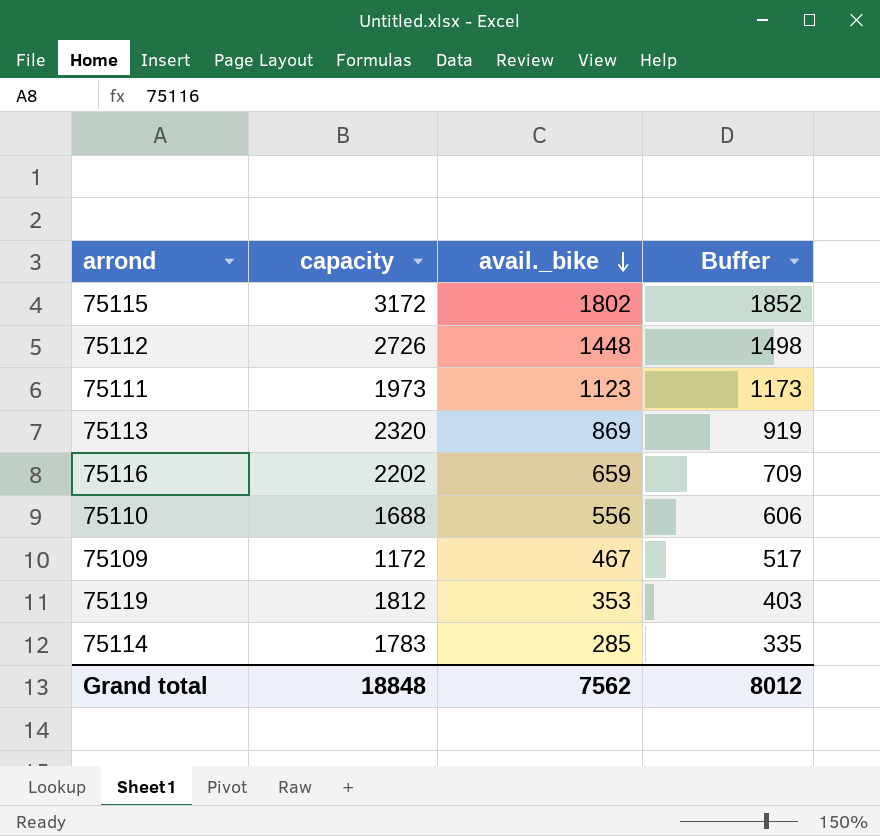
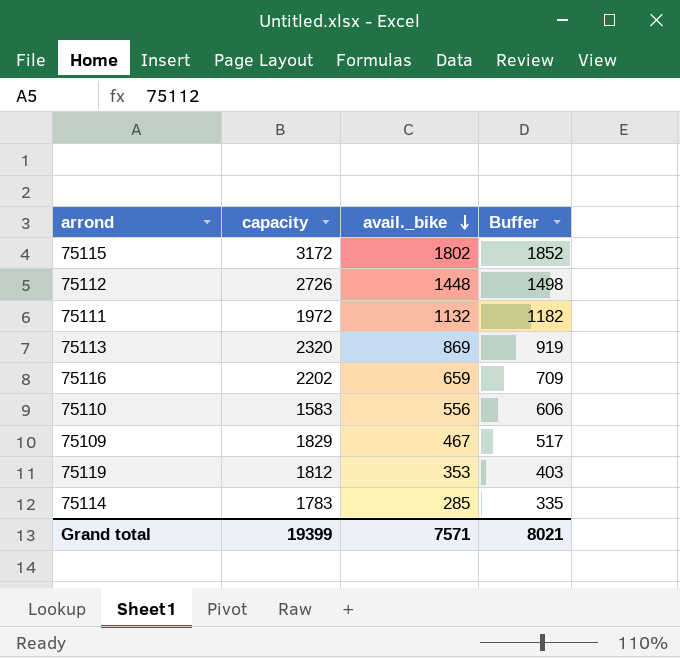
75111 | capacity: 1973 -> 1972
75111 | avail._bike: 1123 -> 1132
75111 | Buffer: 1173 -> 1182
75110 | capacity: 1688 -> 1583
75109 | capacity: 1172 -> 1829
Grand total | capacity: 18848 -> 19399
Grand total | avail._bike: 7562 -> 7571
Grand total | Buffer: 8012 -> 8021

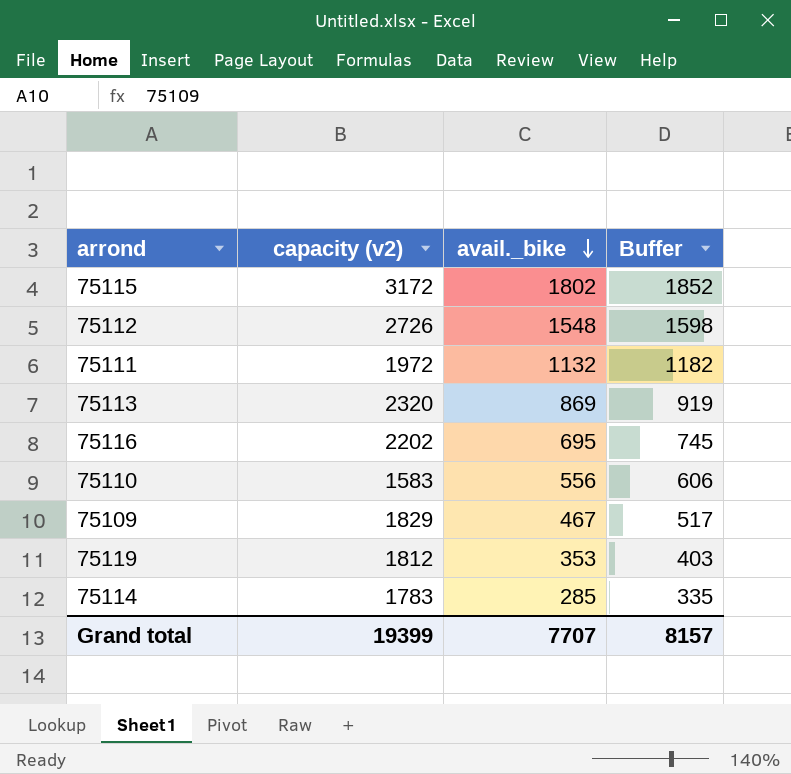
column name: capacity -> capacity (v2)
75112 | avail._bike: 1448 -> 1548
75112 | Buffer: 1498 -> 1598
75116 | avail._bike: 659 -> 695
75116 | Buffer: 709 -> 745
Grand total | avail._bike: 7571 -> 7707
Grand total | Buffer: 8021 -> 8157

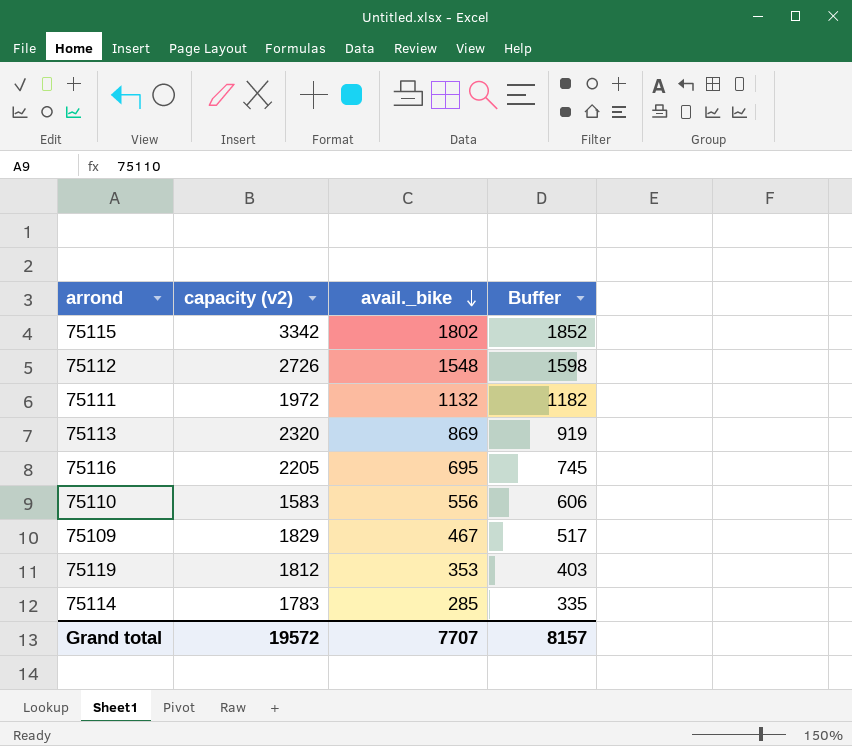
75115 | capacity (v2): 3172 -> 3342
75116 | capacity (v2): 2202 -> 2205
Grand total | capacity (v2): 19399 -> 19572

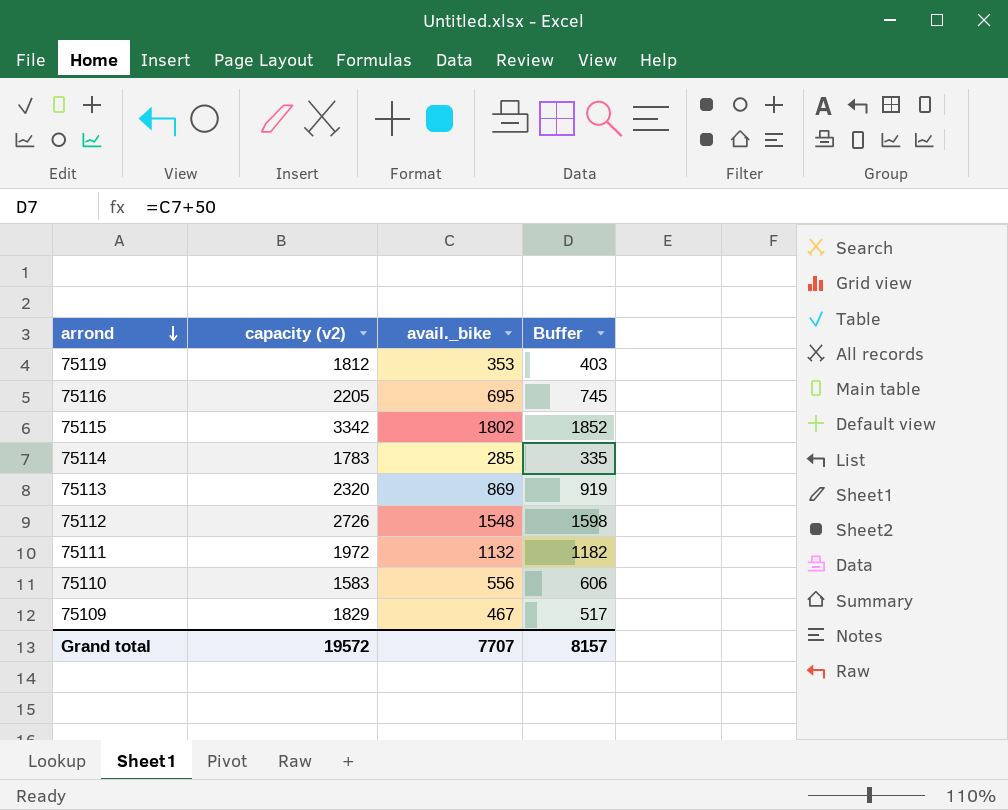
row order: avail._bike descending -> arrond descending

